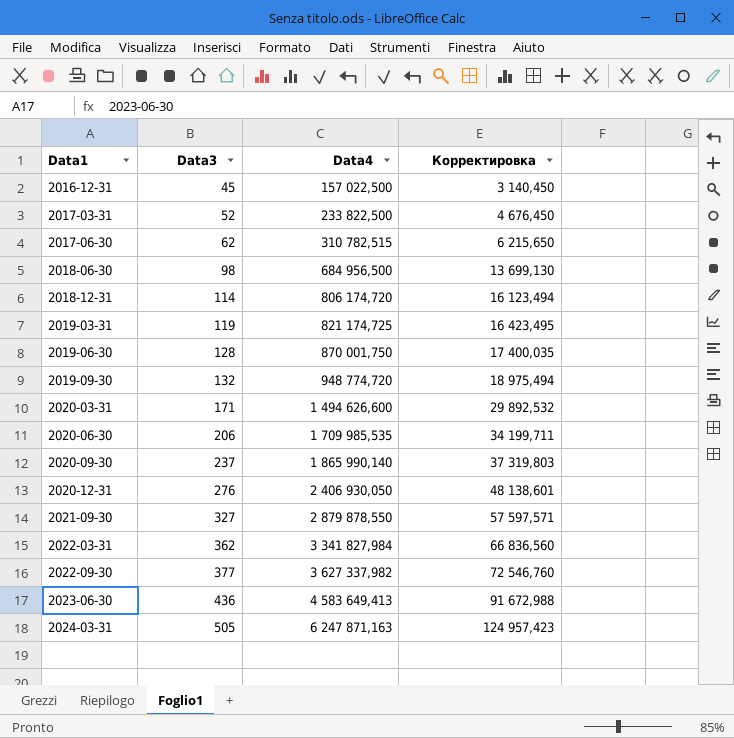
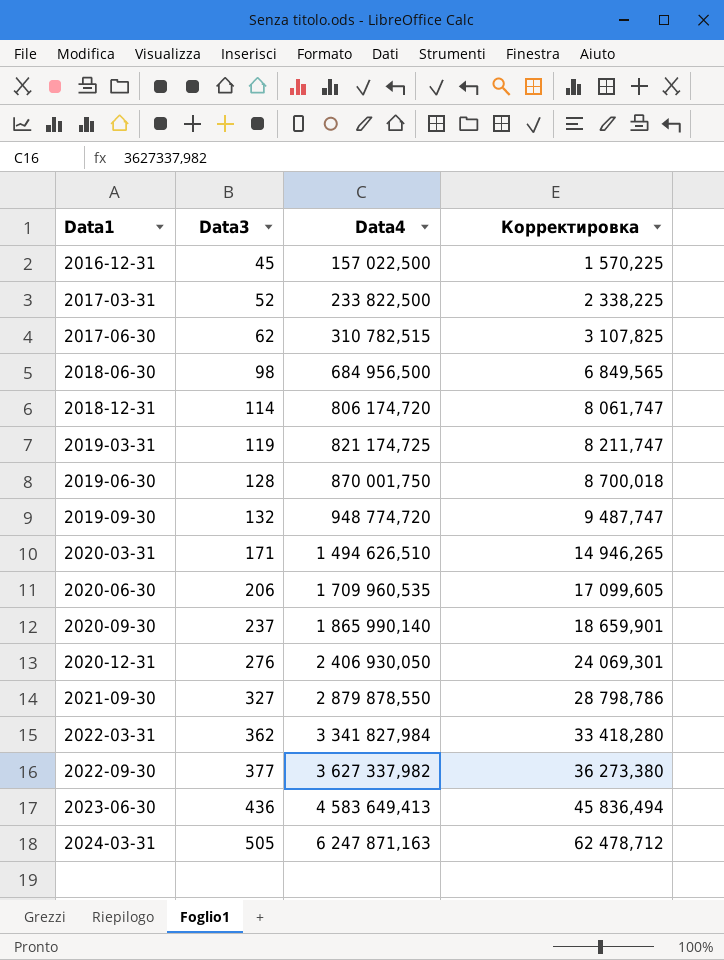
column Корректировка | formula: [Data4] * 0,02 -> [Data4] * 0,01
2020-03-31 | Data4: 1 494 626,600 -> 1 494 626,510
2020-06-30 | Data4: 1 709 985,535 -> 1 709 960,535

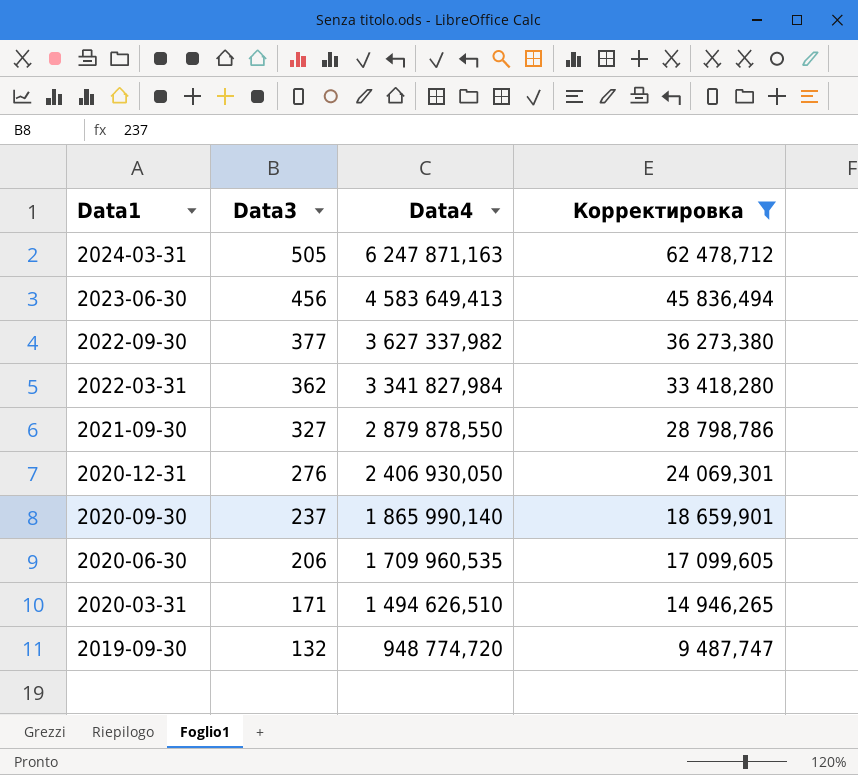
filter: none -> Корректировка >= 9 487,747
row order: Data1 ascending -> Data1 descending
2023-06-30 | Data3: 436 -> 456

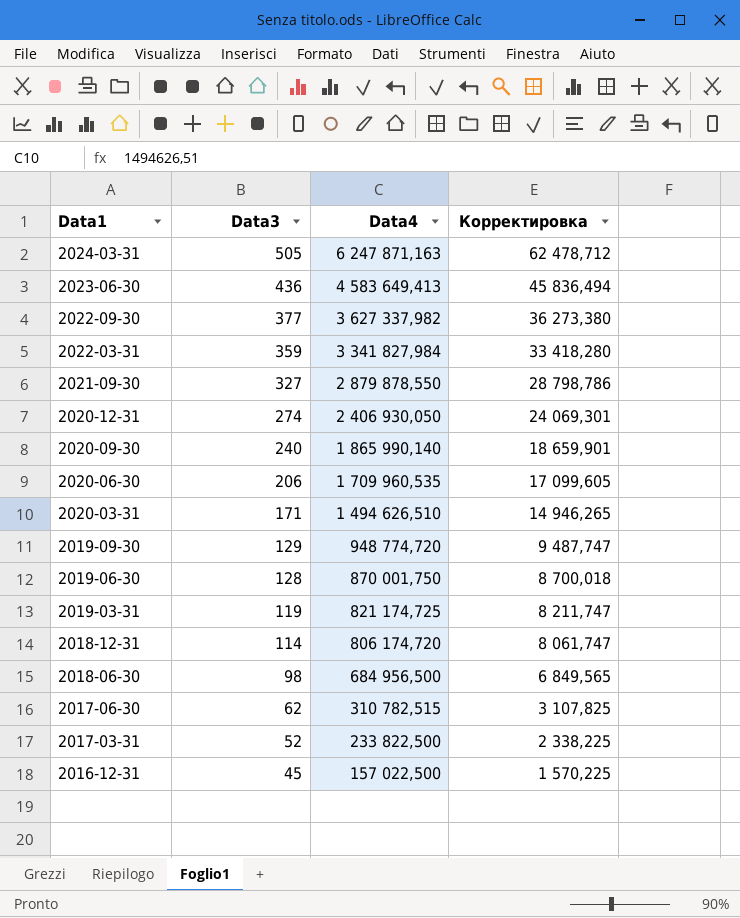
filter: Корректировка >= 9 487,747 -> none
2023-06-30 | Data3: 456 -> 436
2022-03-31 | Data3: 362 -> 359
2020-12-31 | Data3: 276 -> 274
2020-09-30 | Data3: 237 -> 240
2019-09-30 | Data3: 132 -> 129

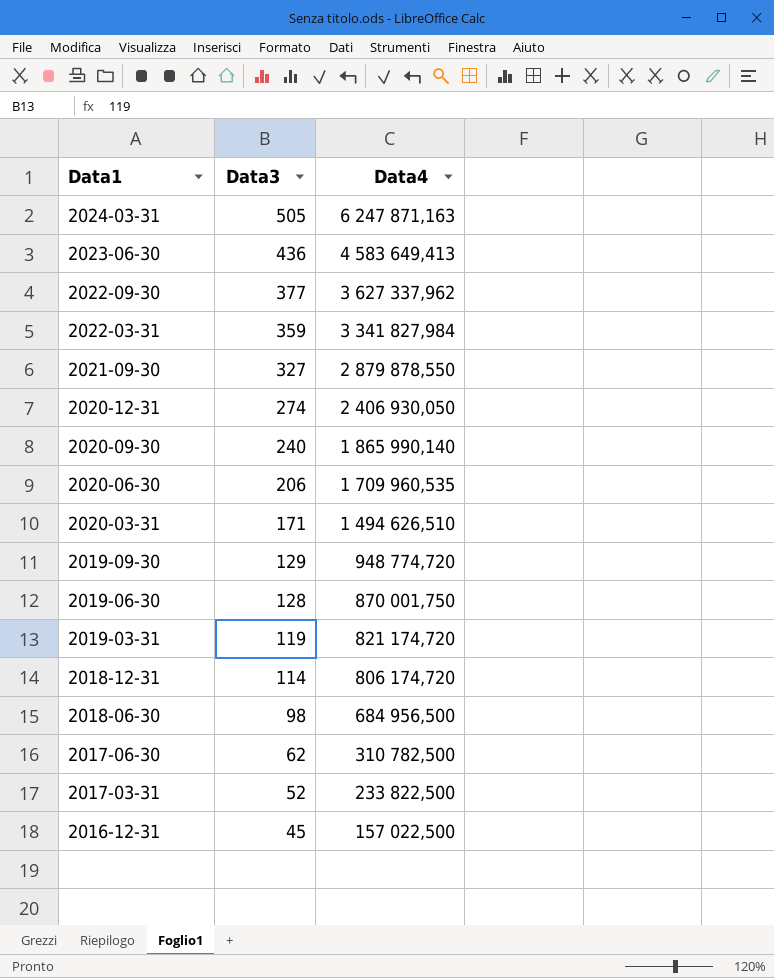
column Корректировка | formula: [Data4] * 0,01 -> none
2022-09-30 | Data4: 3 627 337,982 -> 3 627 337,962
2019-03-31 | Data4: 821 174,725 -> 821 174,720
2017-06-30 | Data4: 310 782,515 -> 310 782,500

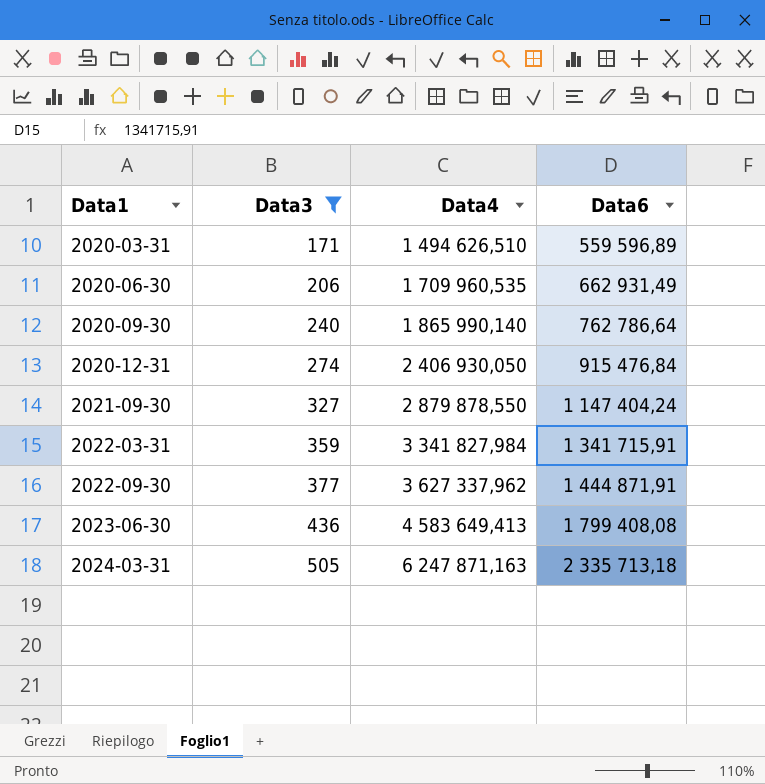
filter: none -> Data3 >= 171
row order: Data1 descending -> Data1 ascending
column Data6 | position: none -> 4

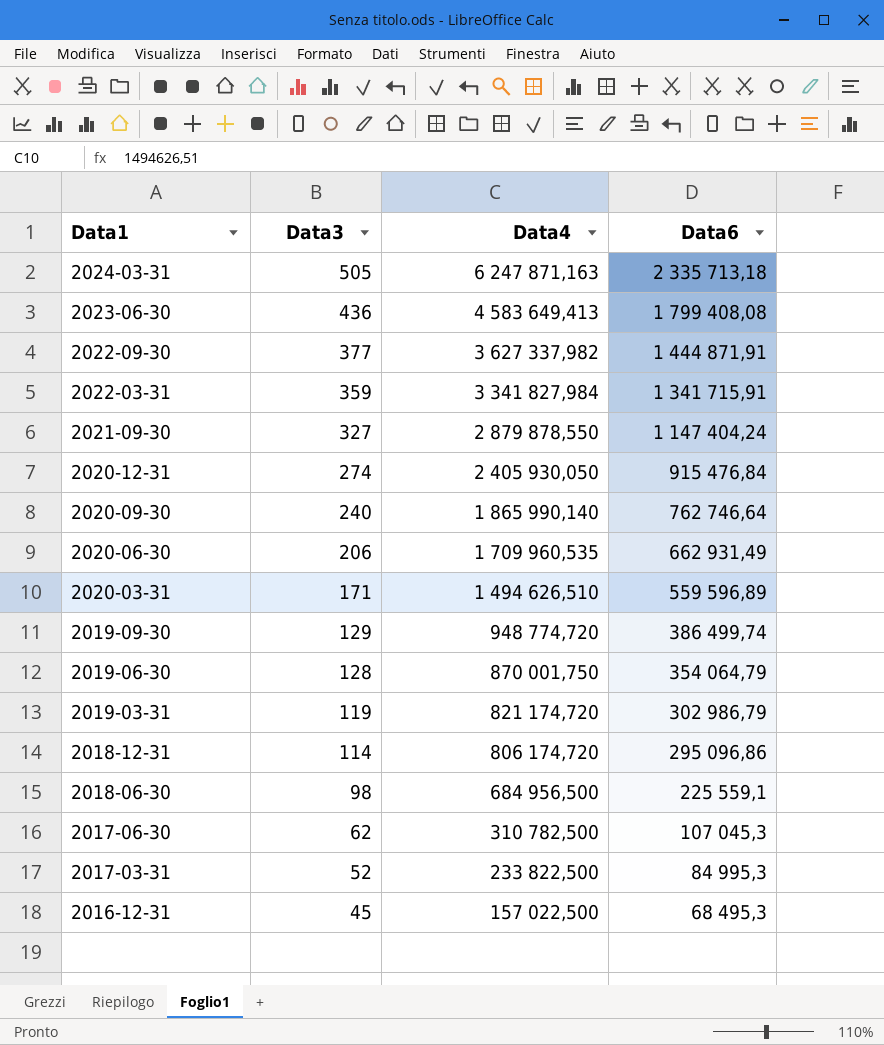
filter: Data3 >= 171 -> none
row order: Data1 ascending -> Data1 descending
2022-09-30 | Data4: 3 627 337,962 -> 3 627 337,982
2020-12-31 | Data4: 2 406 930,050 -> 2 405 930,050
2020-09-30 | Data6: 762 786,64 -> 762 746,64

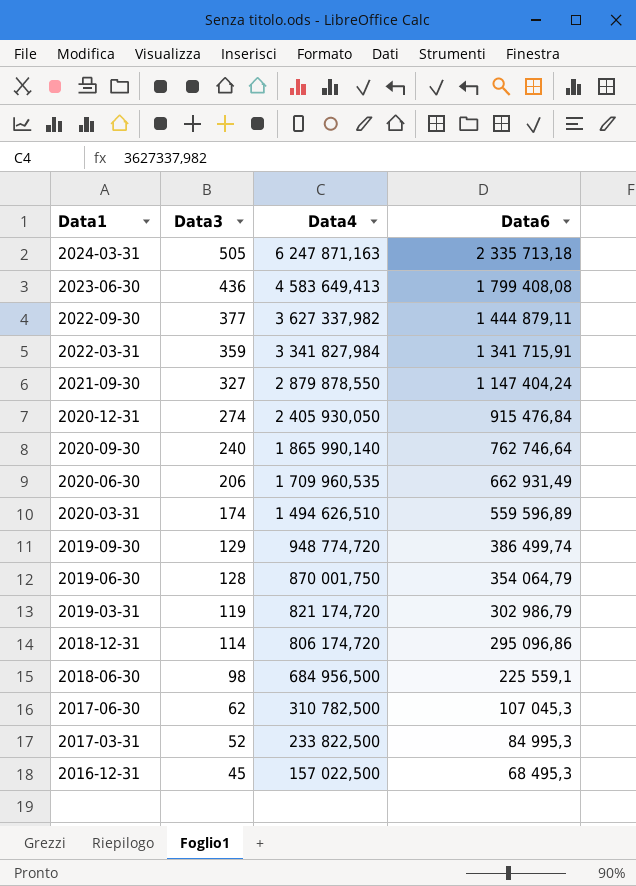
2022-09-30 | Data6: 1 444 871,91 -> 1 444 879,11
2020-03-31 | Data3: 171 -> 174

